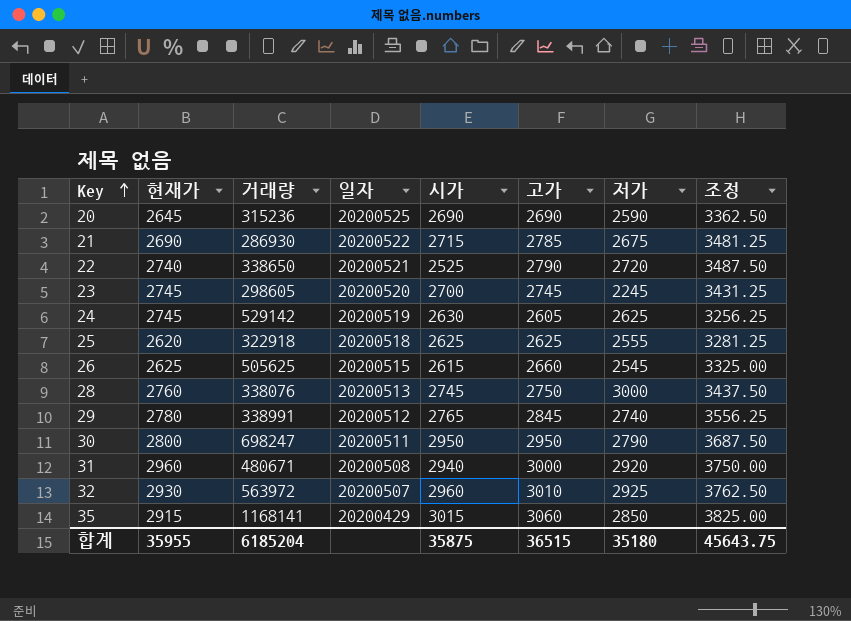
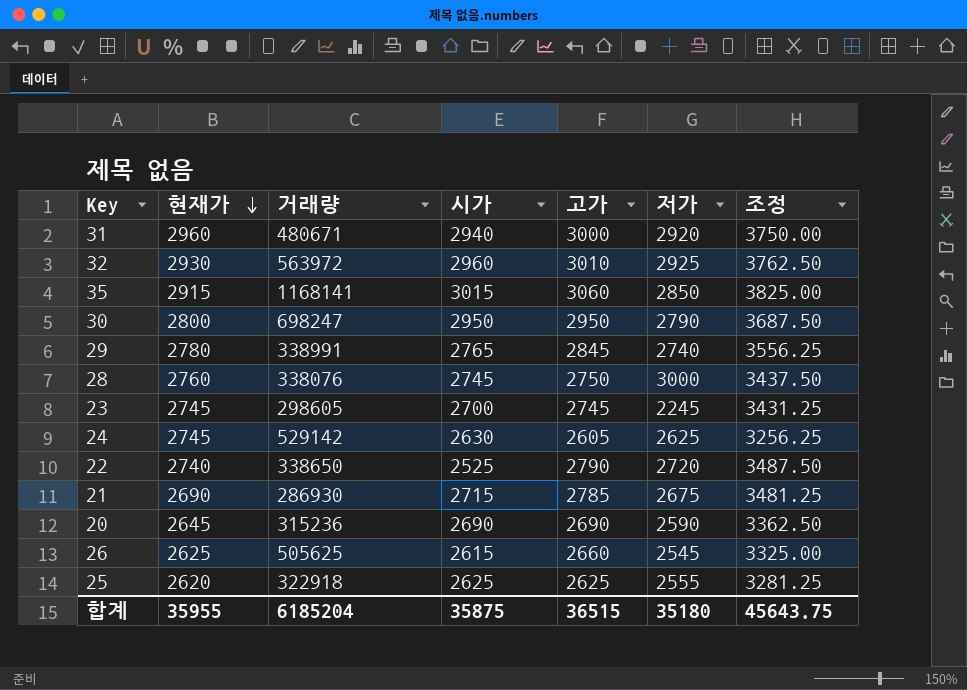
row order: Key ascending -> 현재가 descending
column 일자 | position: 4 -> none

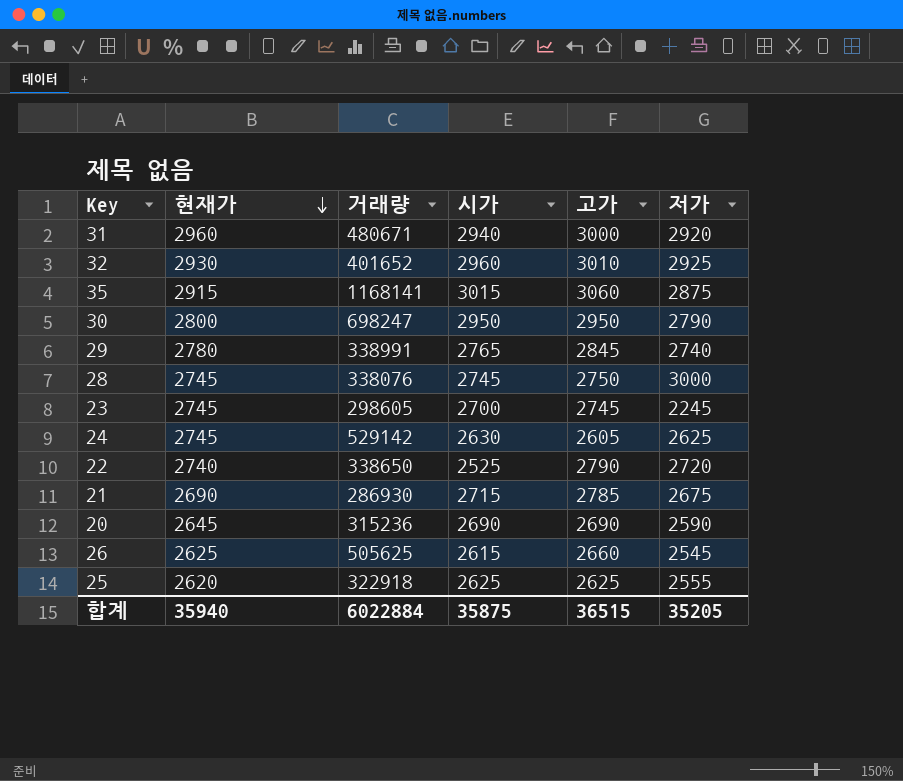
column 조정 | formula: [고가] * 1.25 -> none
32 | 거래량: 563972 -> 401652
35 | 저가: 2850 -> 2875
28 | 현재가: 2760 -> 2745
합계 | 현재가: 35955 -> 35940
합계 | 거래량: 6185204 -> 6022884
합계 | 저가: 35180 -> 35205

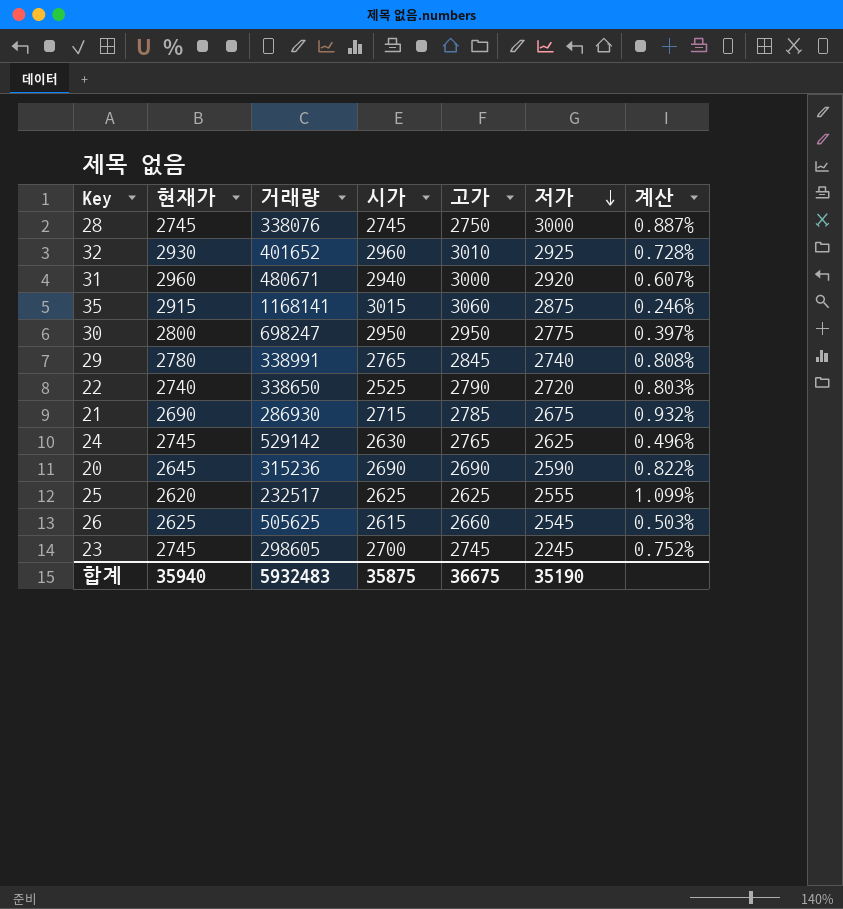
row order: 현재가 descending -> 저가 descending
column 계산 | formula: none -> [저가] / [거래량]
30 | 저가: 2790 -> 2775
24 | 고가: 2605 -> 2765
25 | 거래량: 322918 -> 232517
합계 | 거래량: 6022884 -> 5932483
합계 | 고가: 36515 -> 36675
합계 | 저가: 35205 -> 35190

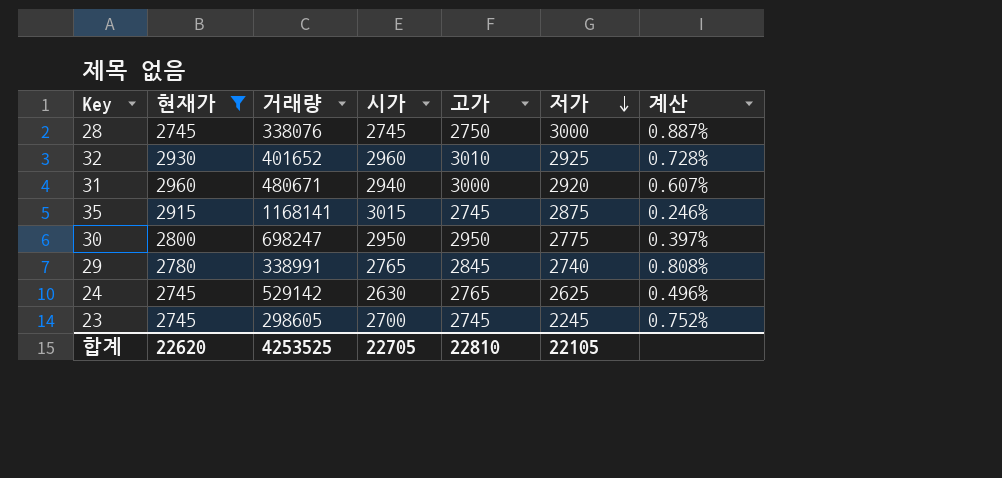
filter: none -> 현재가 >= 2745
35 | 고가: 3060 -> 2745
합계 | 현재가: 35940 -> 22620
합계 | 거래량: 5932483 -> 4253525
합계 | 시가: 35875 -> 22705
합계 | 고가: 36675 -> 22810
합계 | 저가: 35190 -> 22105

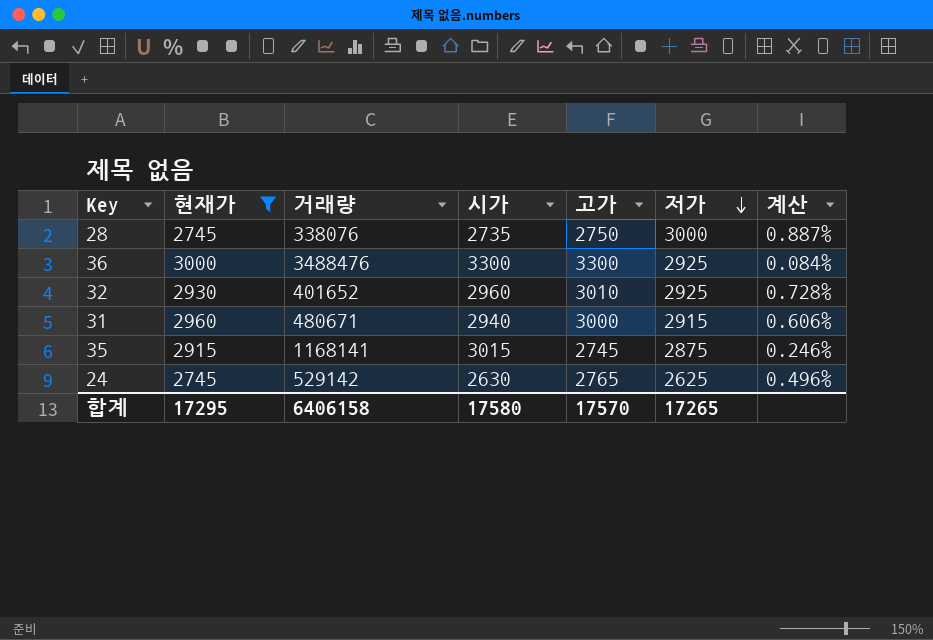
row 30: 2800 | 698247 | 2950 | 2950 | 2775 | 0.397% -> none
row 29: 2780 | 338991 | 2765 | 2845 | 2740 | 0.808% -> none
row 23: 2745 | 298605 | 2700 | 2745 | 2245 | 0.752% -> none
28 | 시가: 2745 -> 2735
row 36: none -> 3000 | 3488476 | 3300 | 3300 | 2925 | 0.084%
31 | 저가: 2920 -> 2915
31 | 계산: 0.607% -> 0.606%
합계 | 현재가: 22620 -> 17295
합계 | 거래량: 4253525 -> 6406158
합계 | 시가: 22705 -> 17580
합계 | 고가: 22810 -> 17570
합계 | 저가: 22105 -> 17265

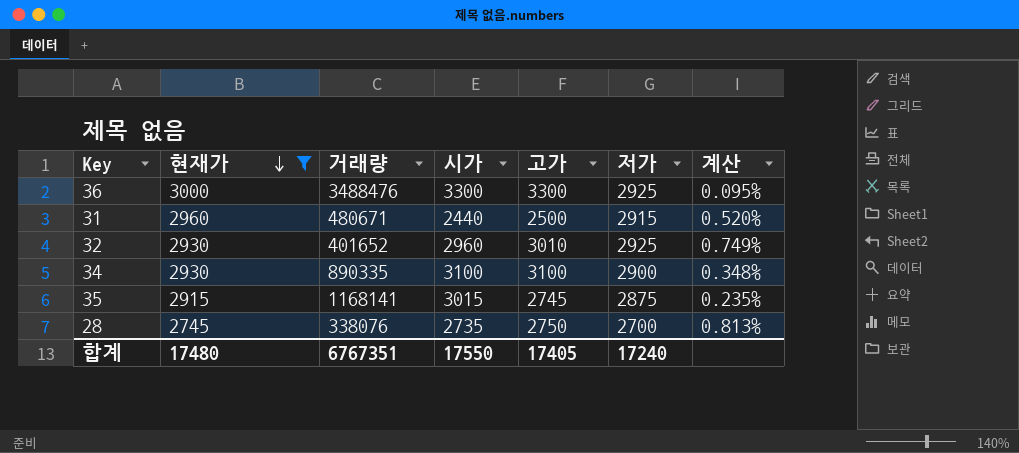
row order: 저가 descending -> 현재가 descending
column 계산 | formula: [저가] / [거래량] -> [고가] / [거래량]
row 24: 2745 | 529142 | 2630 | 2765 | 2625 | 0.496% -> none
31 | 시가: 2940 -> 2440
31 | 고가: 3000 -> 2500
row 34: none -> 2930 | 890335 | 3100 | 3100 | 2900 | 0.348%
28 | 저가: 3000 -> 2700
합계 | 현재가: 17295 -> 17480
합계 | 거래량: 6406158 -> 6767351
합계 | 시가: 17580 -> 17550
합계 | 고가: 17570 -> 17405
합계 | 저가: 17265 -> 17240

